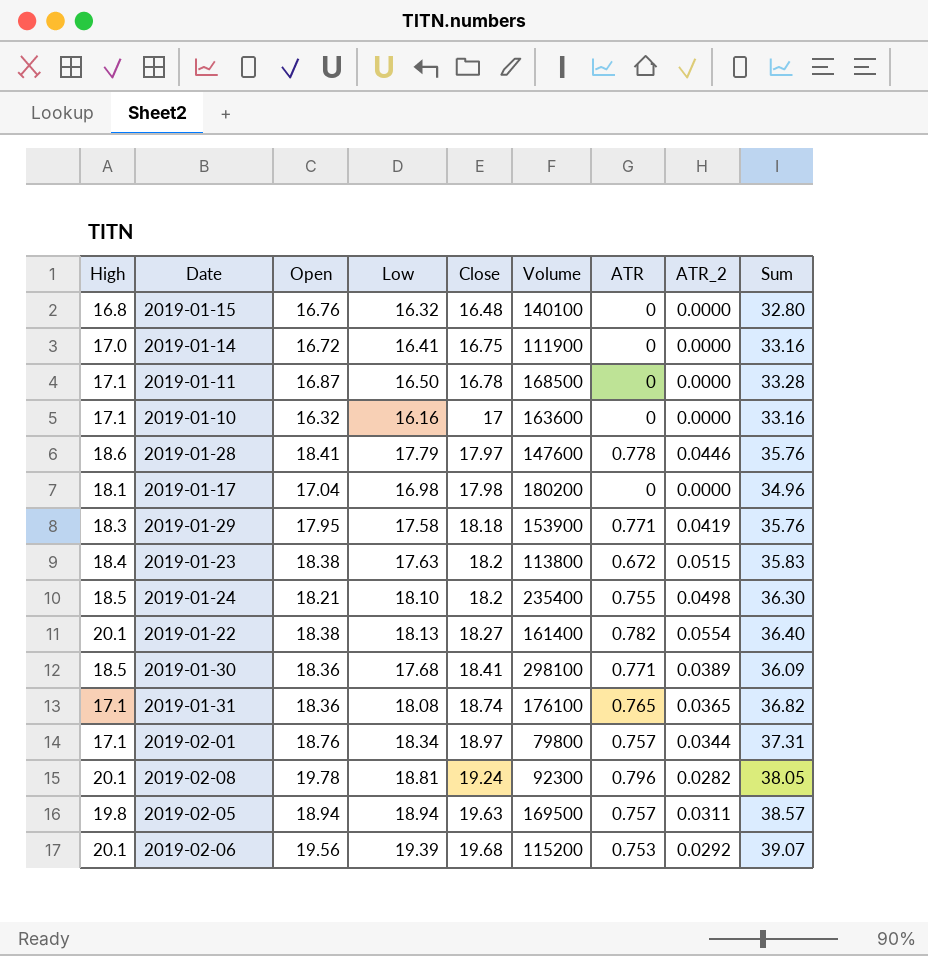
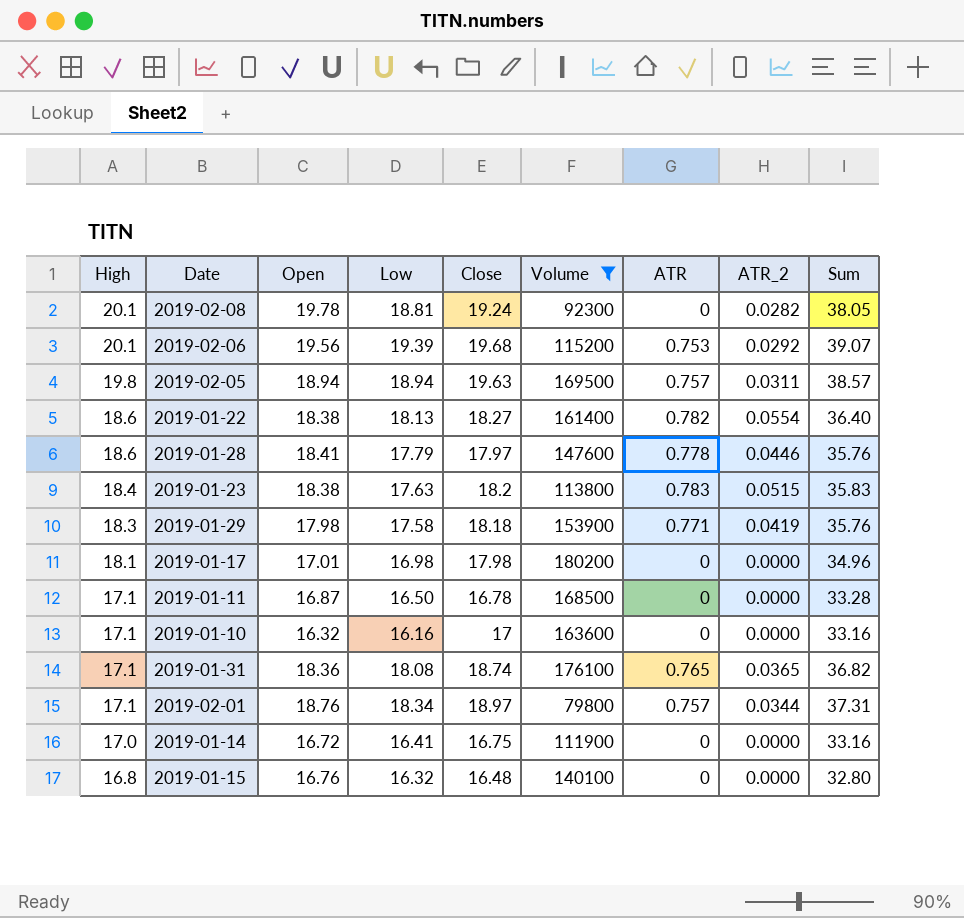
filter: none -> Volume <= 180200
row order: Close ascending -> High descending
2019-02-08 | ATR: 0.796 -> 0
2019-01-22 | High: 20.1 -> 18.6
2019-01-23 | ATR: 0.672 -> 0.783
2019-01-29 | Open: 17.95 -> 17.98
2019-01-17 | Open: 17.04 -> 17.01

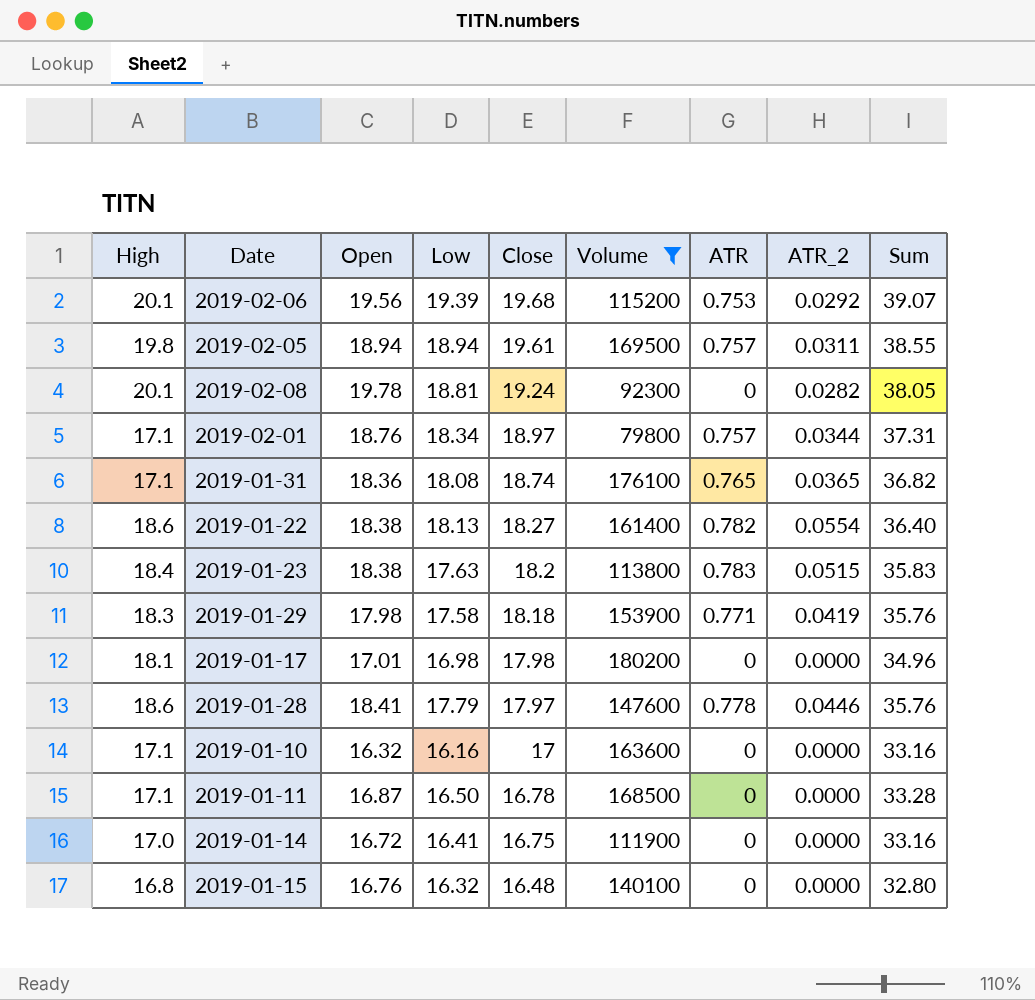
row order: High descending -> Close descending
2019-02-05 | Close: 19.63 -> 19.61
2019-02-05 | Sum: 38.57 -> 38.55

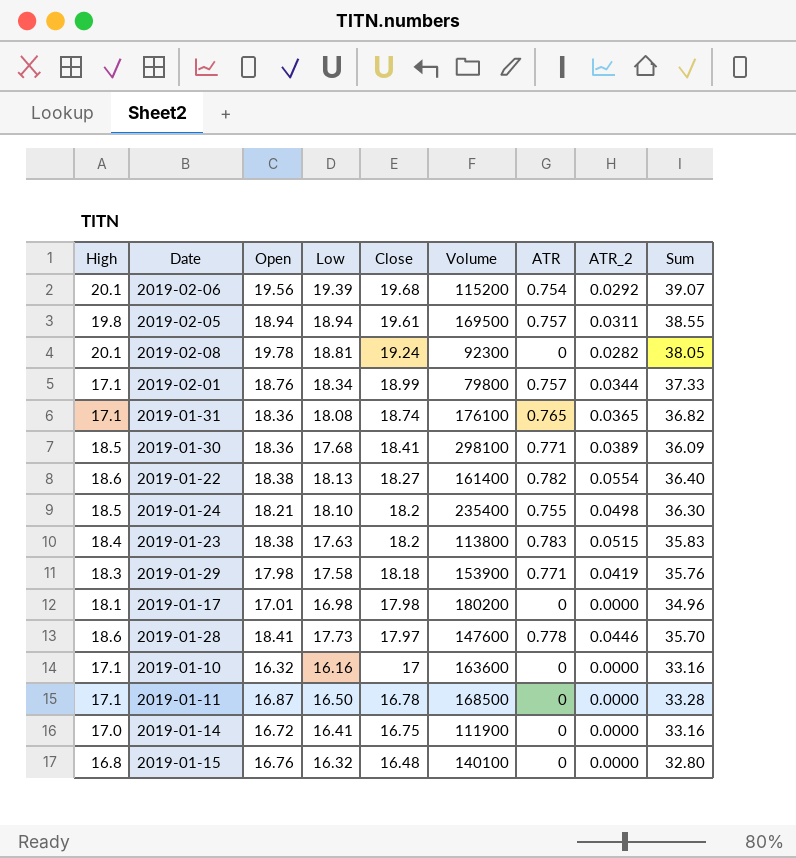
filter: Volume <= 180200 -> none
2019-02-06 | ATR: 0.753 -> 0.754
2019-02-01 | Close: 18.97 -> 18.99
2019-02-01 | Sum: 37.31 -> 37.33
2019-01-28 | Low: 17.79 -> 17.73
2019-01-28 | Sum: 35.76 -> 35.70

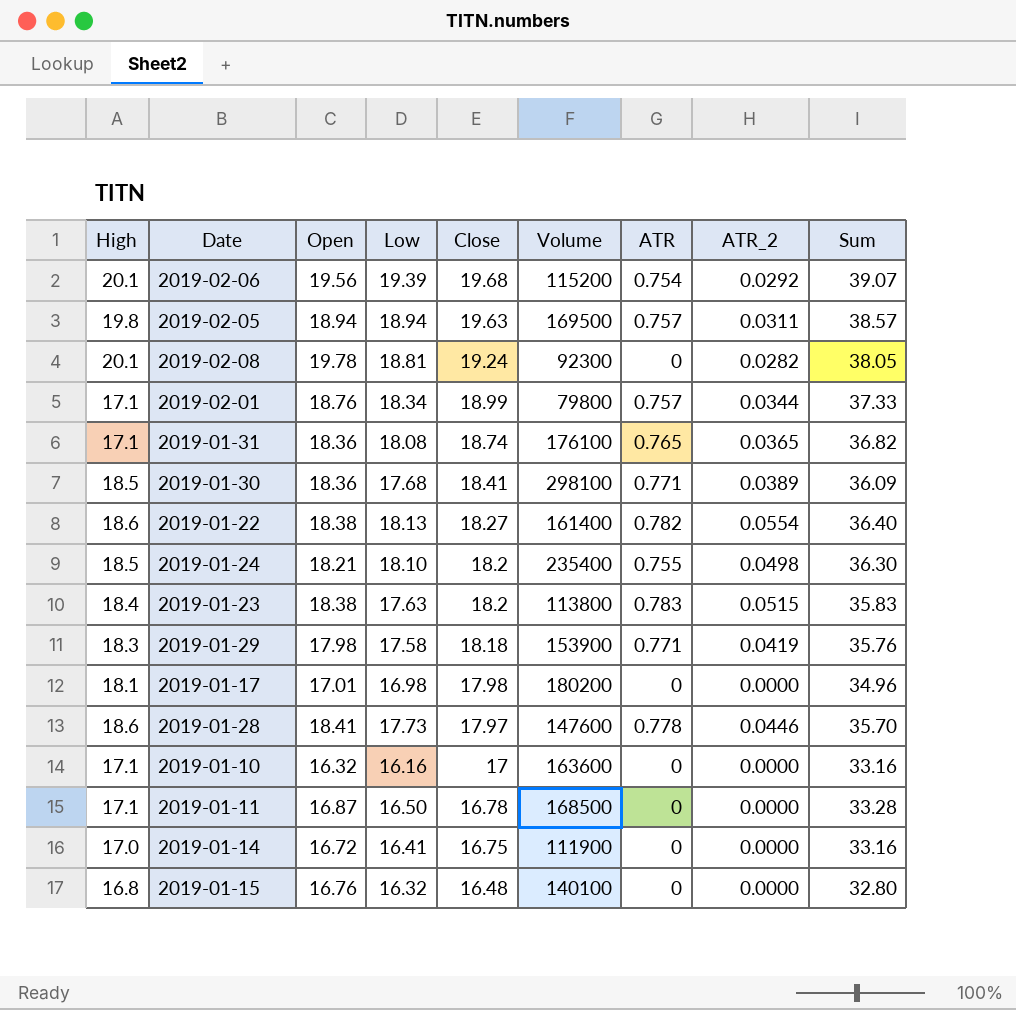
2019-02-05 | Close: 19.61 -> 19.63
2019-02-05 | Sum: 38.55 -> 38.57

